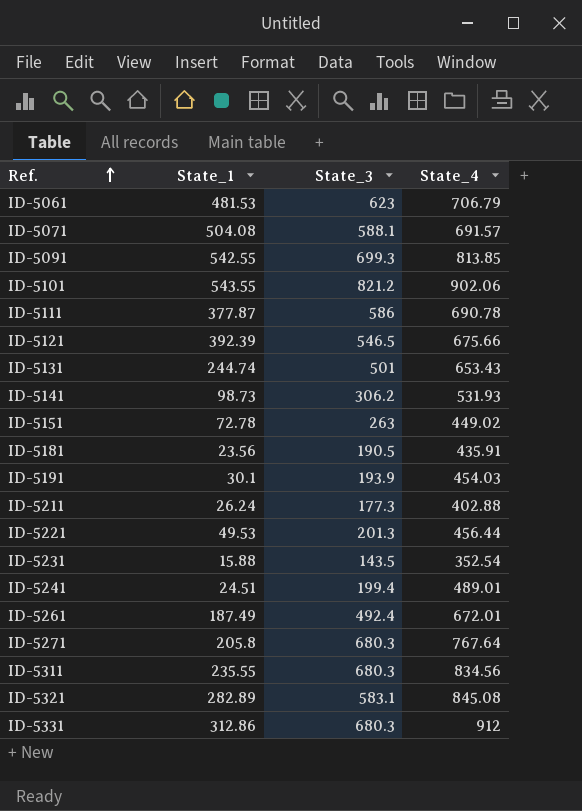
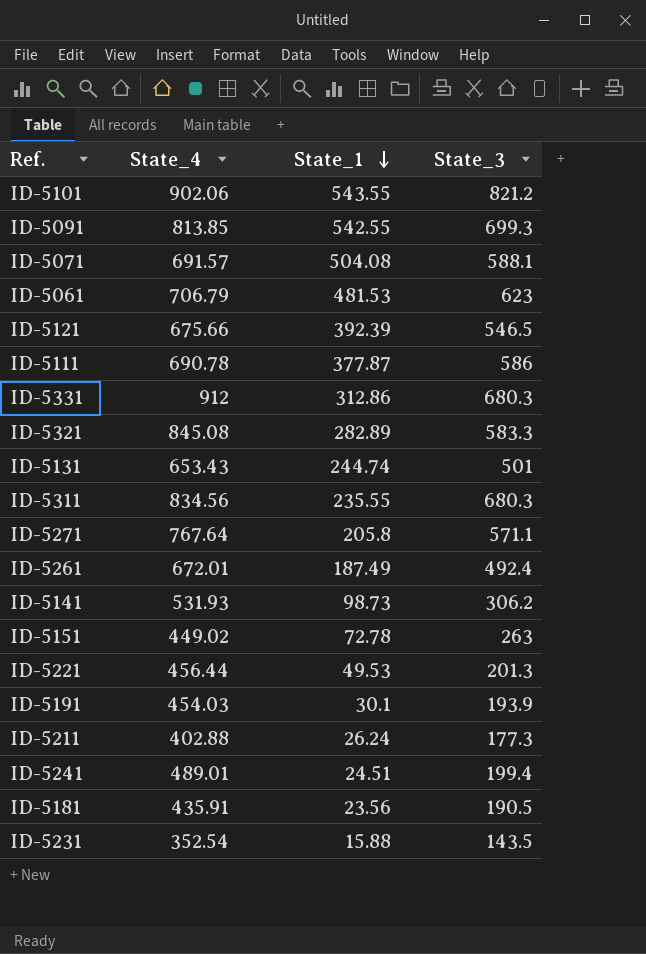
row order: Ref. ascending -> State_1 descending
column State_4 | position: 4 -> 2
ID-5321 | State_3: 583.1 -> 583.3
ID-5271 | State_3: 680.3 -> 571.1

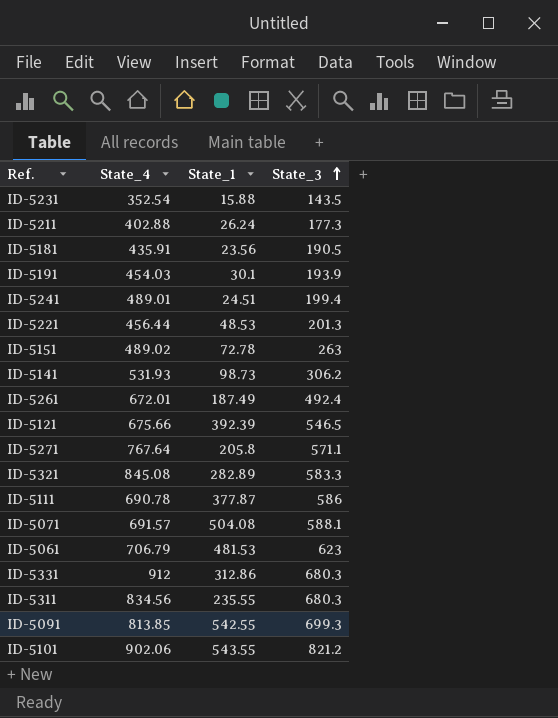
row order: State_1 descending -> State_3 ascending
row ID-5131: 653.43 | 244.74 | 501 -> none
ID-5221 | State_1: 49.53 -> 48.53
ID-5151 | State_4: 449.02 -> 489.02

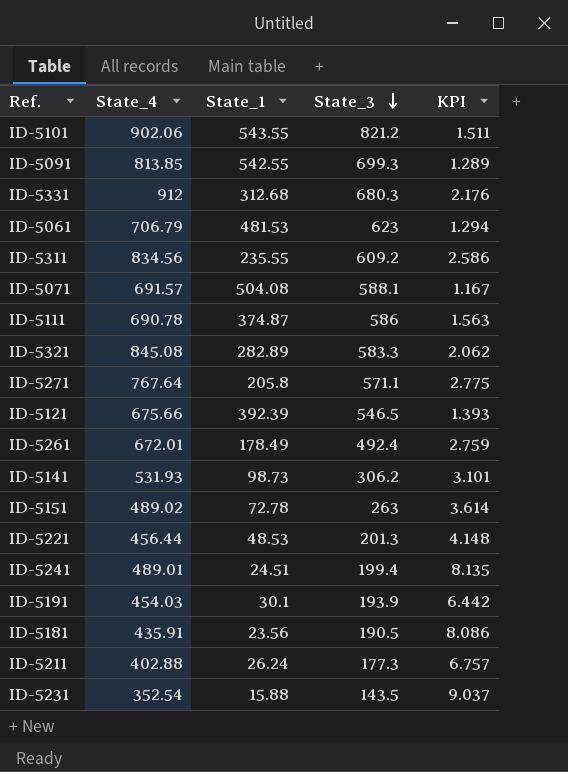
row order: State_3 ascending -> State_3 descending
column KPI | formula: none -> [State_3] / [State_1]
ID-5331 | State_1: 312.86 -> 312.68
ID-5311 | State_3: 680.3 -> 609.2
ID-5111 | State_1: 377.87 -> 374.87
ID-5261 | State_1: 187.49 -> 178.49

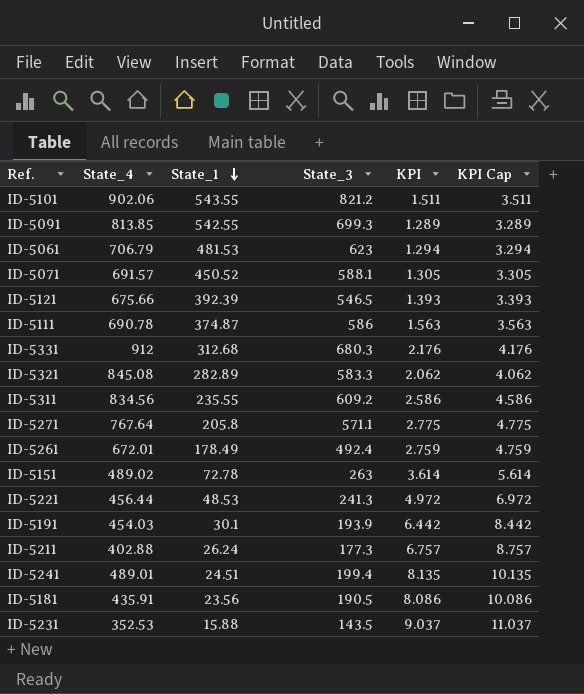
row order: State_3 descending -> State_1 descending
column KPI Cap | formula: none -> [KPI] + 2
row ID-5141: 531.93 | 98.73 | 306.2 | 3.101 -> none
ID-5071 | State_1: 504.08 -> 450.52
ID-5071 | KPI: 1.167 -> 1.305
ID-5221 | State_3: 201.3 -> 241.3
ID-5221 | KPI: 4.148 -> 4.972
ID-5231 | State_4: 352.54 -> 352.53

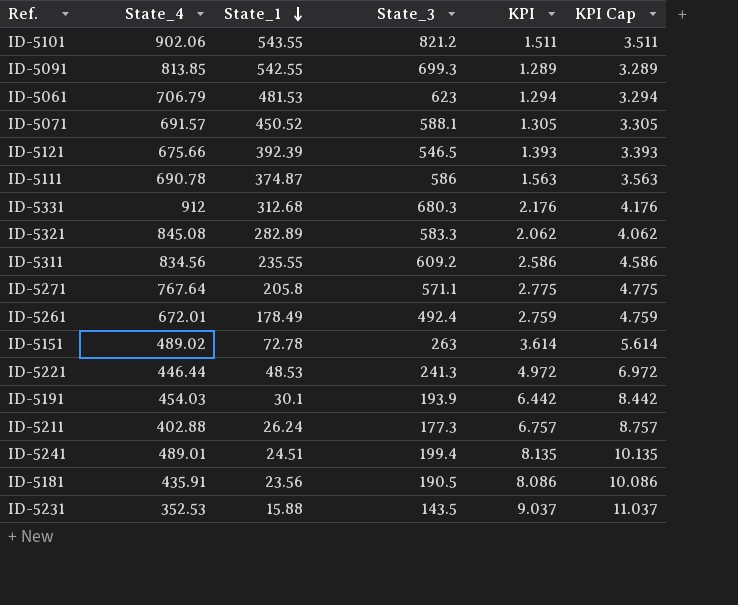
ID-5221 | State_4: 456.44 -> 446.44

